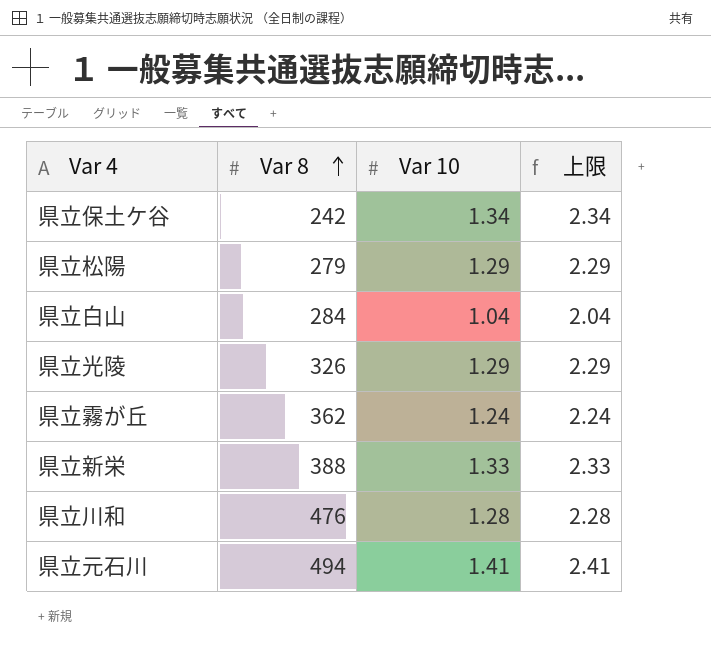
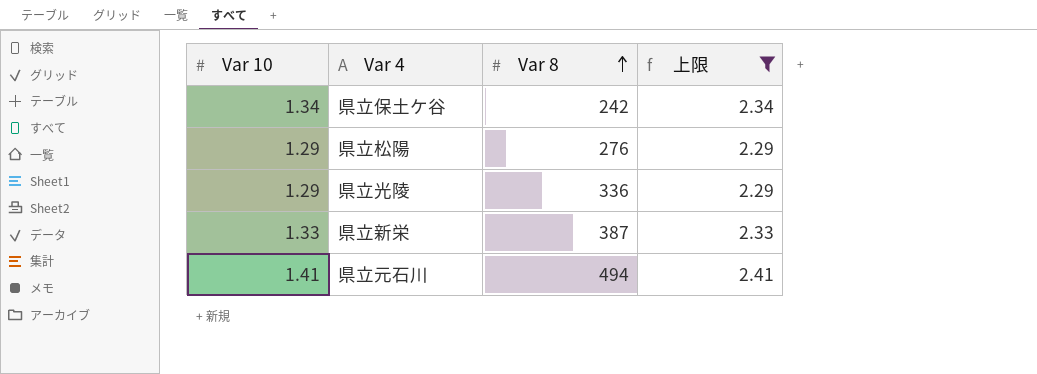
filter: none -> 上限 >= 2.29
column Var 10 | position: 3 -> 1
県立松陽 | Var 8: 279 -> 276
県立光陵 | Var 8: 326 -> 336
県立新栄 | Var 8: 388 -> 387

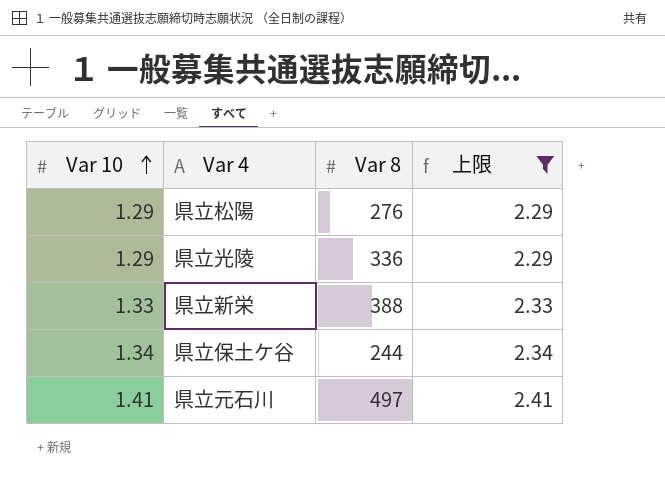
row order: Var 8 ascending -> Var 10 ascending
県立新栄 | Var 8: 387 -> 388
県立保土ケ谷 | Var 8: 242 -> 244
県立元石川 | Var 8: 494 -> 497

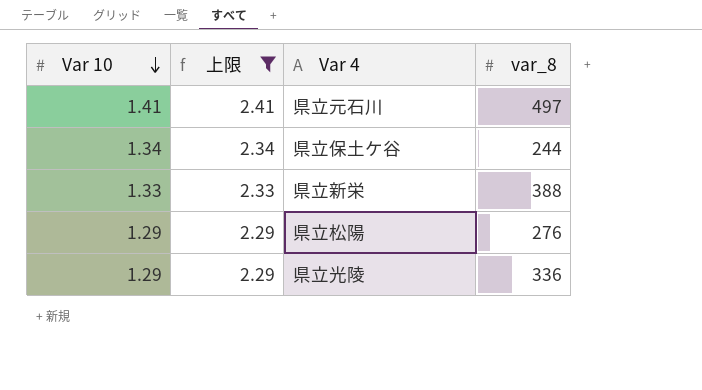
row order: Var 10 ascending -> Var 10 descending
column 上限 | position: 4 -> 2
column name: Var 8 -> var_8

